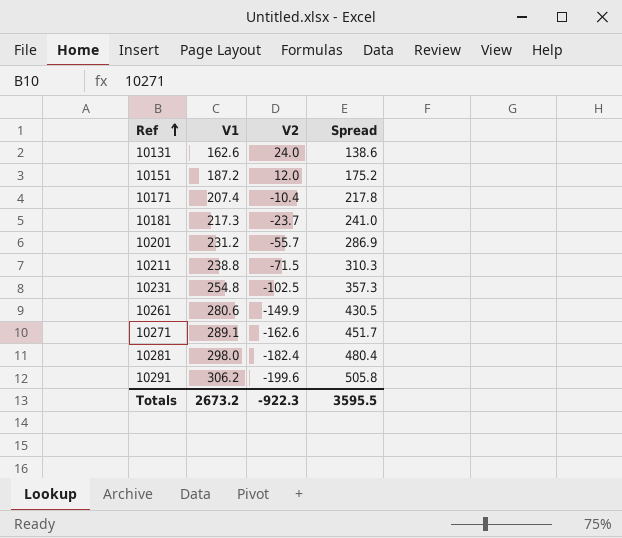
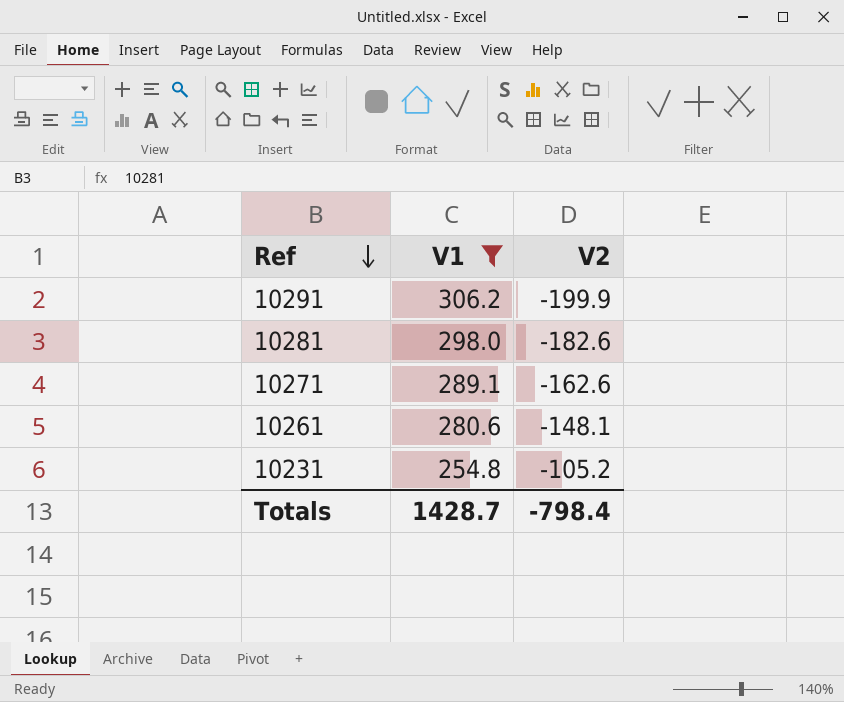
filter: none -> V1 >= 254.8
row order: Ref ascending -> Ref descending
column Spread | formula: [V1] - [V2] -> none
10291 | V2: -199.6 -> -199.9
10281 | V2: -182.4 -> -182.6
10261 | V2: -149.9 -> -148.1
10231 | V2: -102.5 -> -105.2
Totals | V1: 2673.2 -> 1428.7
Totals | V2: -922.3 -> -798.4

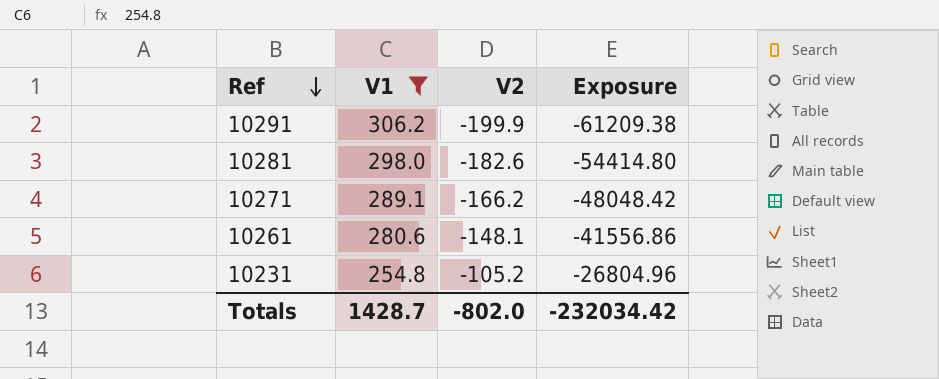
column Exposure | formula: none -> [V1] * [V2]
10271 | V2: -162.6 -> -166.2
Totals | V2: -798.4 -> -802.0

